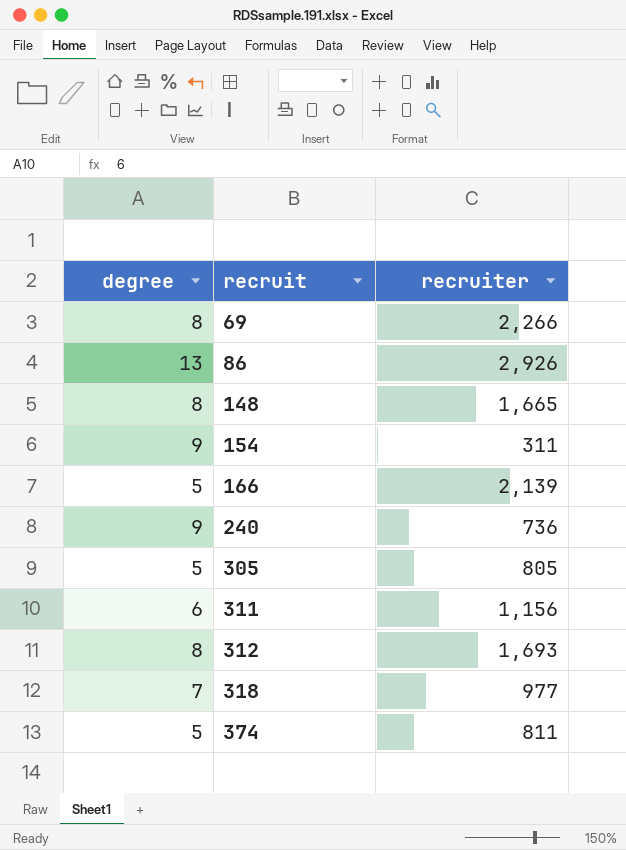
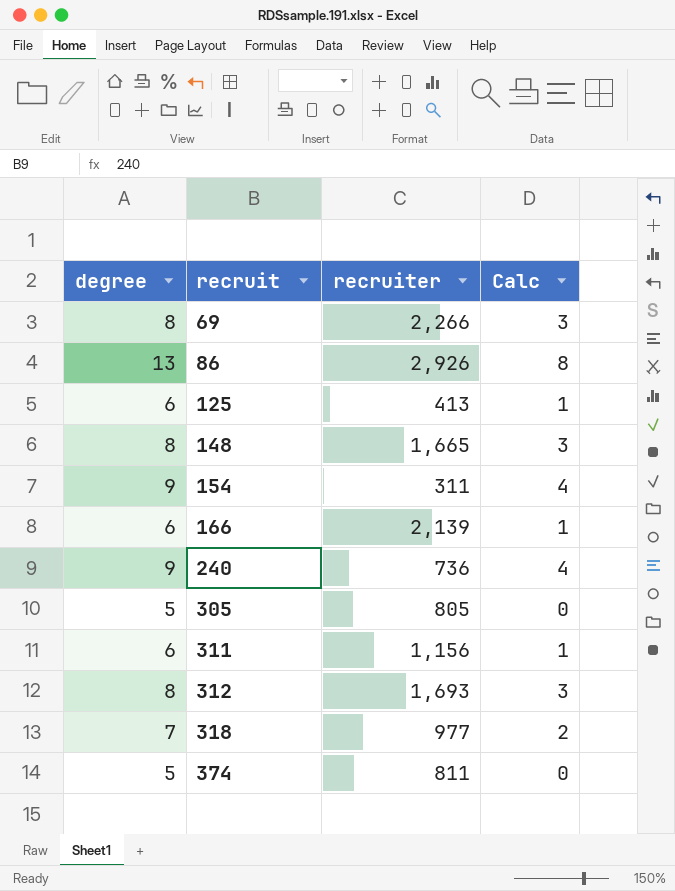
column Calc | formula: none -> [degree] - 5
row 125: none -> 6 | 413 | 1
166 | degree: 5 -> 6

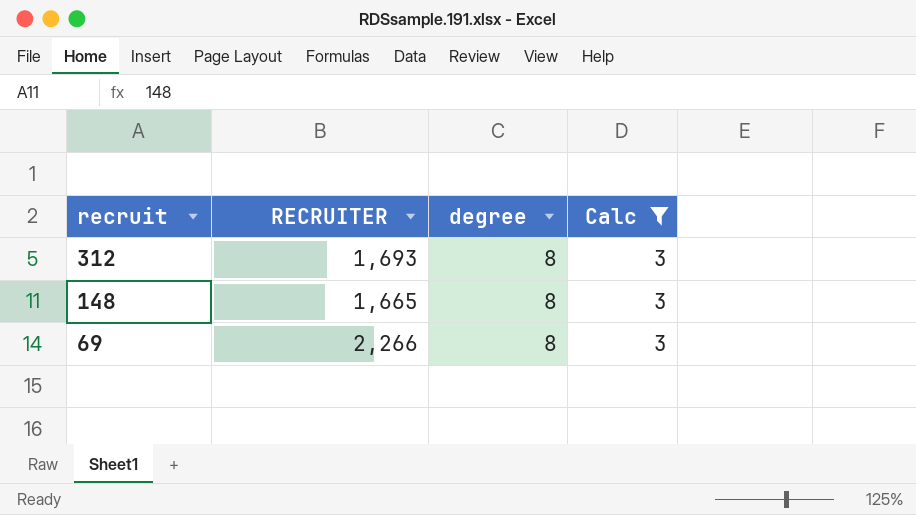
filter: none -> Calc = 3
row order: recruit ascending -> recruit descending
column name: recruiter -> RECRUITER
column degree | position: 1 -> 3

